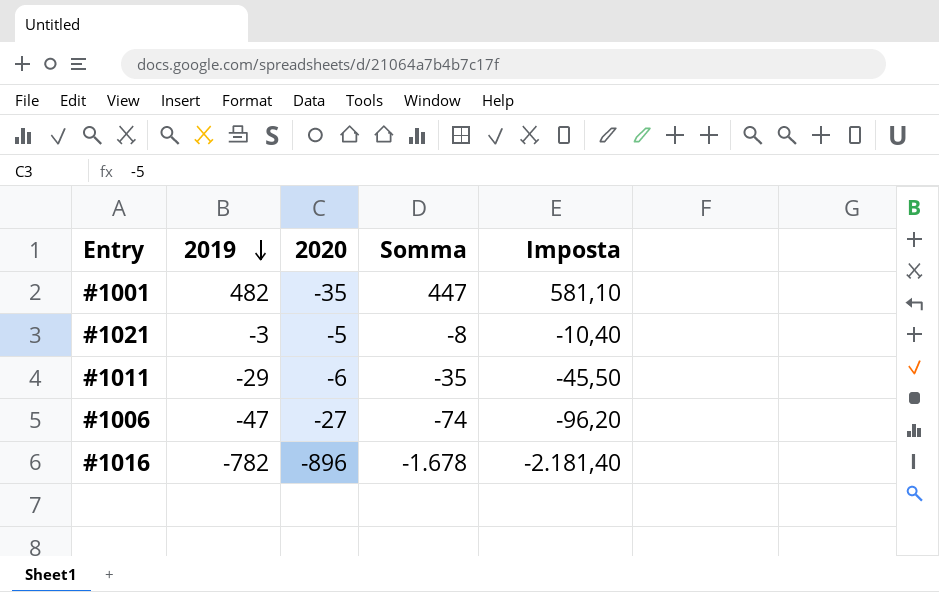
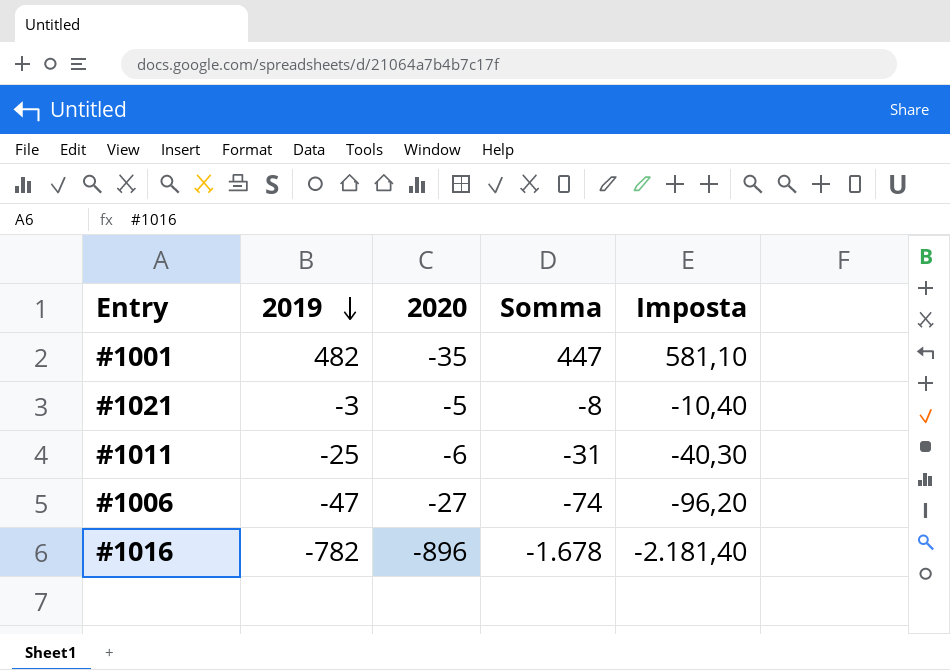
#1011 | 2019: -29 -> -25
#1011 | Somma: -35 -> -31
#1011 | Imposta: -45,50 -> -40,30

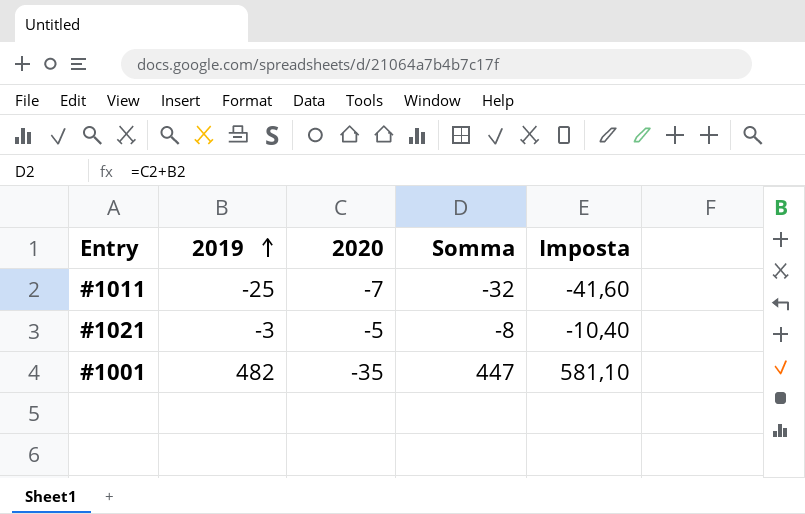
row order: 2019 descending -> 2019 ascending
row #1006: -47 | -27 | -74 | -96,20 -> none
row #1016: -782 | -896 | -1.678 | -2.181,40 -> none
#1011 | 2020: -6 -> -7
#1011 | Somma: -31 -> -32
#1011 | Imposta: -40,30 -> -41,60

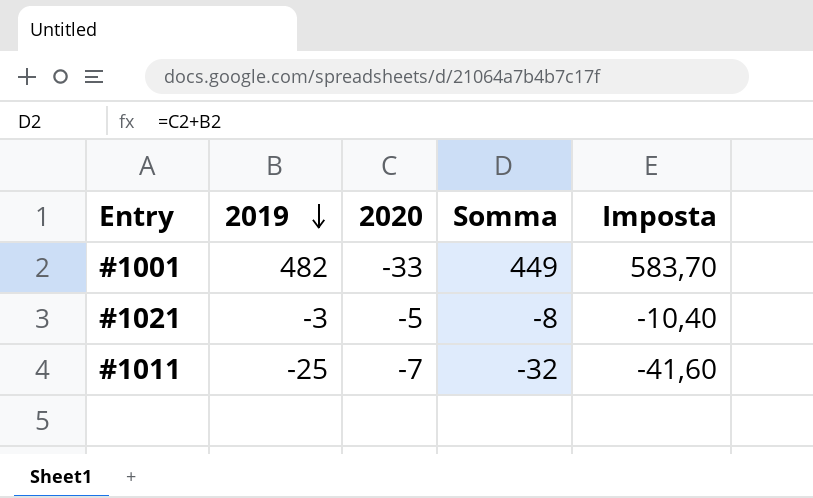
row order: 2019 ascending -> 2019 descending
#1001 | 2020: -35 -> -33
#1001 | Somma: 447 -> 449
#1001 | Imposta: 581,10 -> 583,70

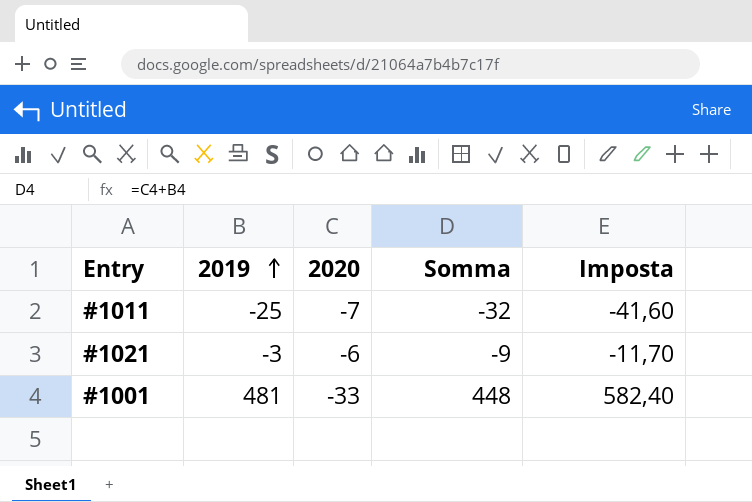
row order: 2019 descending -> 2019 ascending
#1021 | 2020: -5 -> -6
#1021 | Somma: -8 -> -9
#1021 | Imposta: -10,40 -> -11,70
#1001 | 2019: 482 -> 481
#1001 | Somma: 449 -> 448
#1001 | Imposta: 583,70 -> 582,40

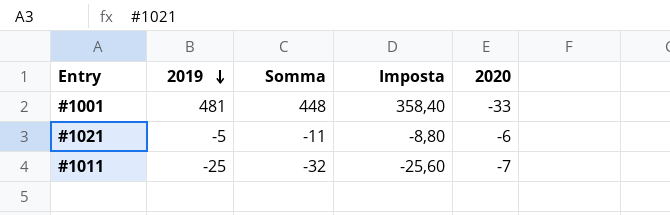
row order: 2019 ascending -> 2019 descending
column Imposta | formula: [Somma] * 1,3 -> [Somma] * 0,8
column 2020 | position: 3 -> 5
#1021 | 2019: -3 -> -5
#1021 | Somma: -9 -> -11

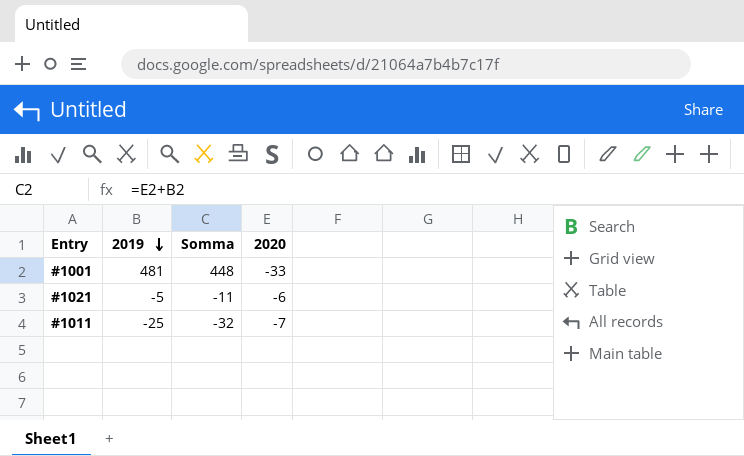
column Imposta | formula: [Somma] * 0,8 -> none

